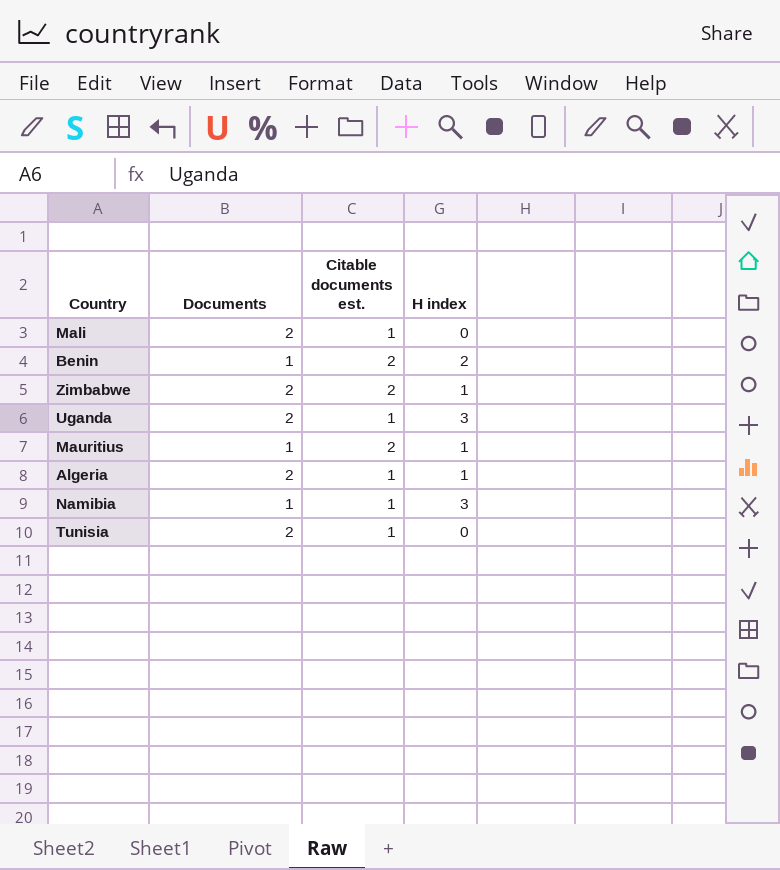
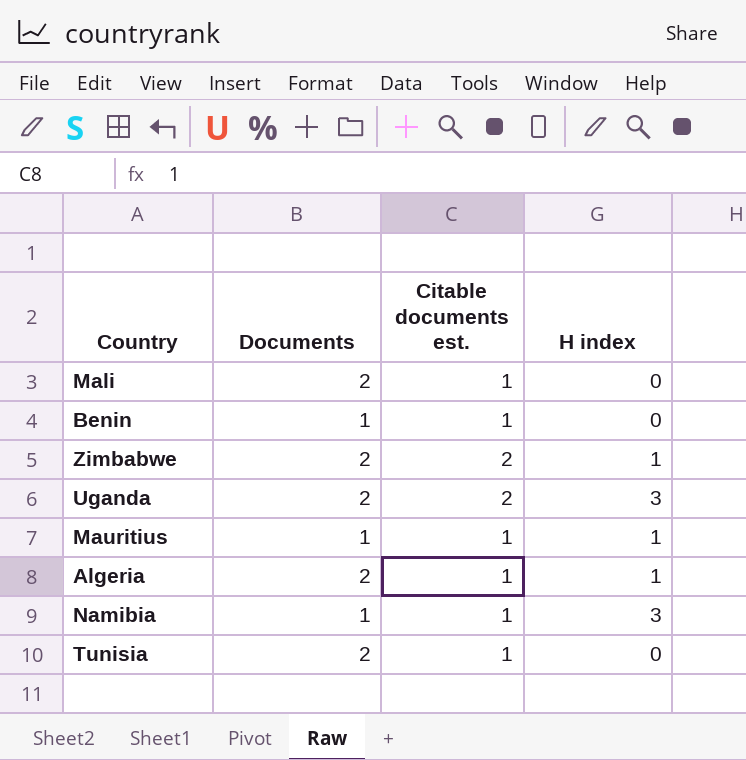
Benin | Citable documents est.: 2 -> 1
Benin | H index: 2 -> 0
Uganda | Citable documents est.: 1 -> 2
Mauritius | Citable documents est.: 2 -> 1

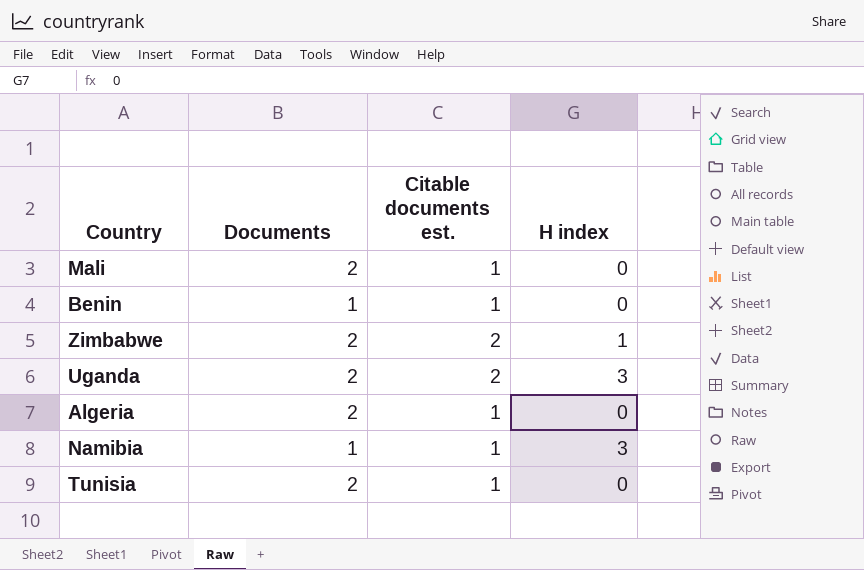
row Mauritius: 1 | 1 | 1 -> none
Algeria | H index: 1 -> 0

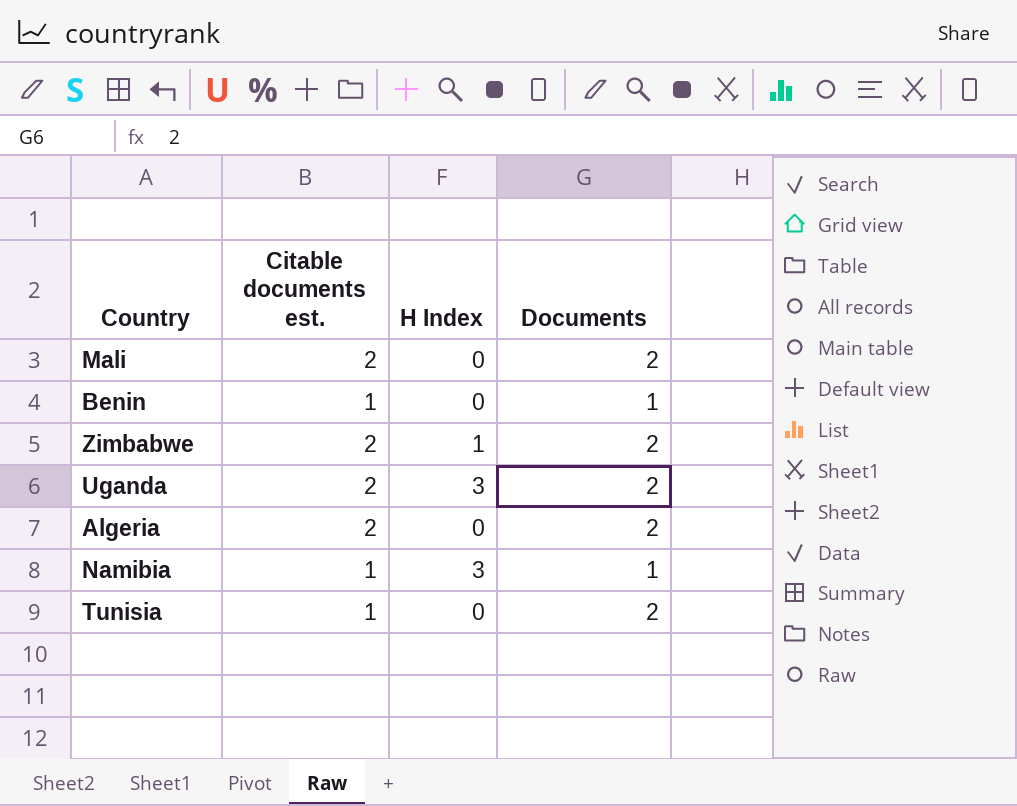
column name: H index -> H Index
column Documents | position: 2 -> 4
Mali | Citable documents est.: 1 -> 2
Algeria | Citable documents est.: 1 -> 2

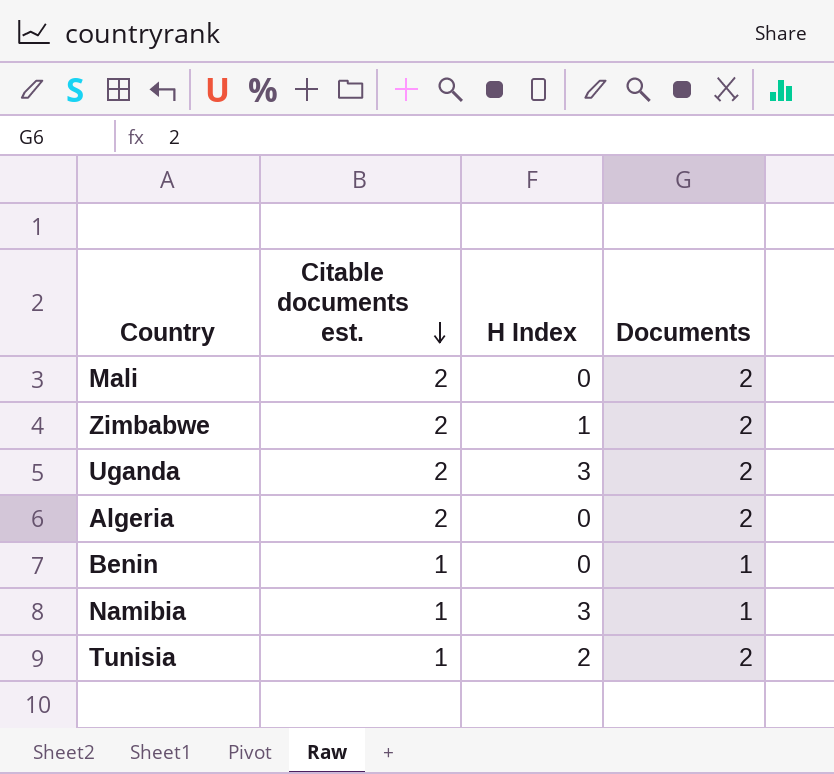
row order: none -> Citable documents est. descending
Tunisia | H Index: 0 -> 2

